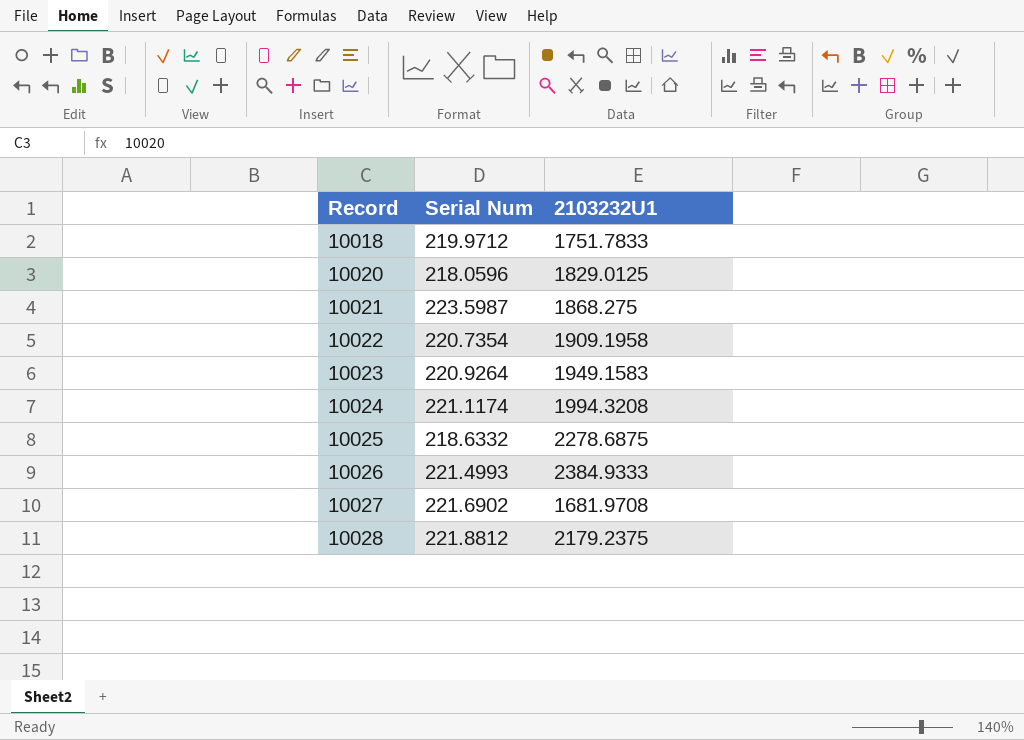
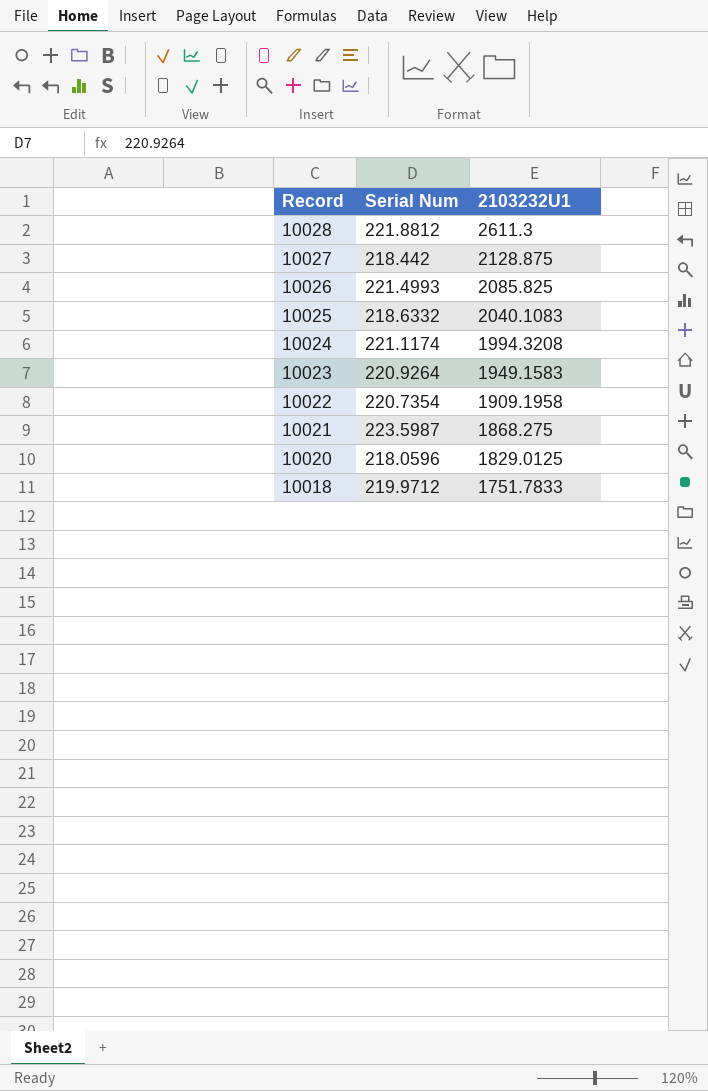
row order: Record ascending -> Record descending
10028 | 2103232U1: 2179.2375 -> 2611.3
10027 | Serial Num: 221.6902 -> 218.442
10027 | 2103232U1: 1681.9708 -> 2128.875
10026 | 2103232U1: 2384.9333 -> 2085.825
10025 | 2103232U1: 2278.6875 -> 2040.1083

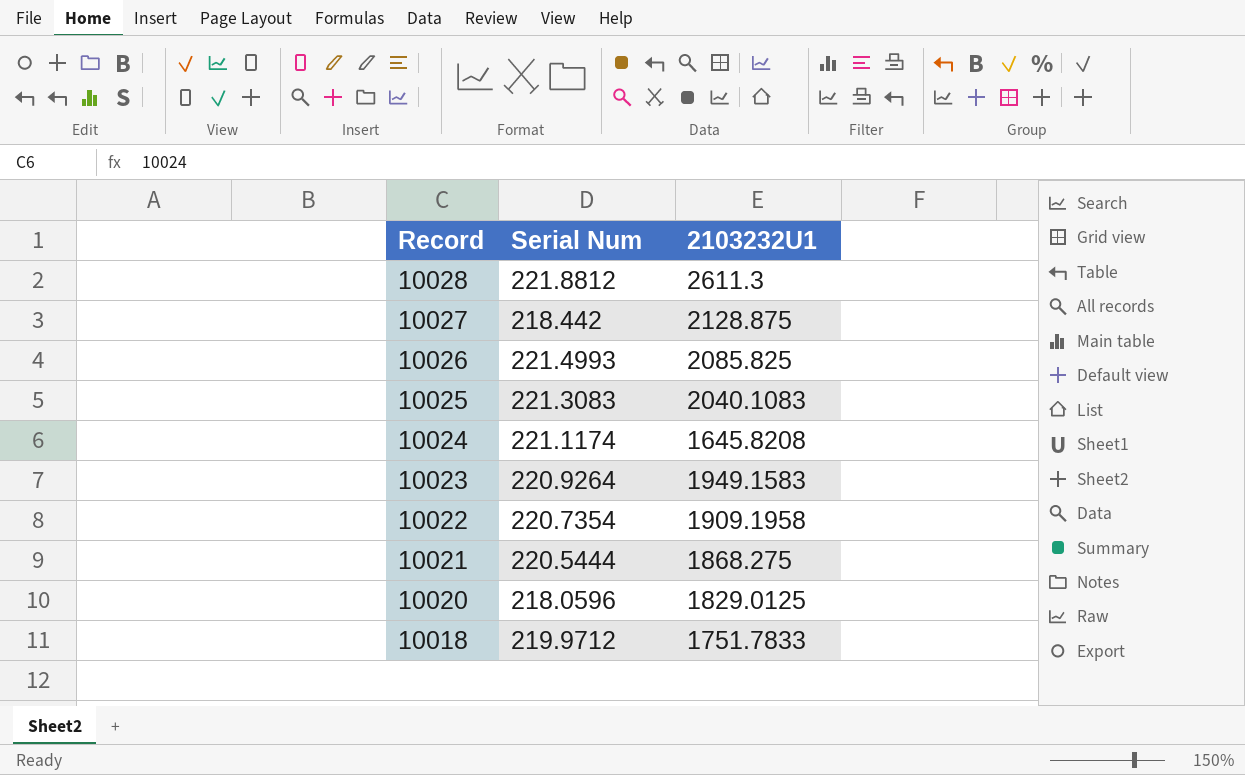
10025 | Serial Num: 218.6332 -> 221.3083
10024 | 2103232U1: 1994.3208 -> 1645.8208
10021 | Serial Num: 223.5987 -> 220.5444

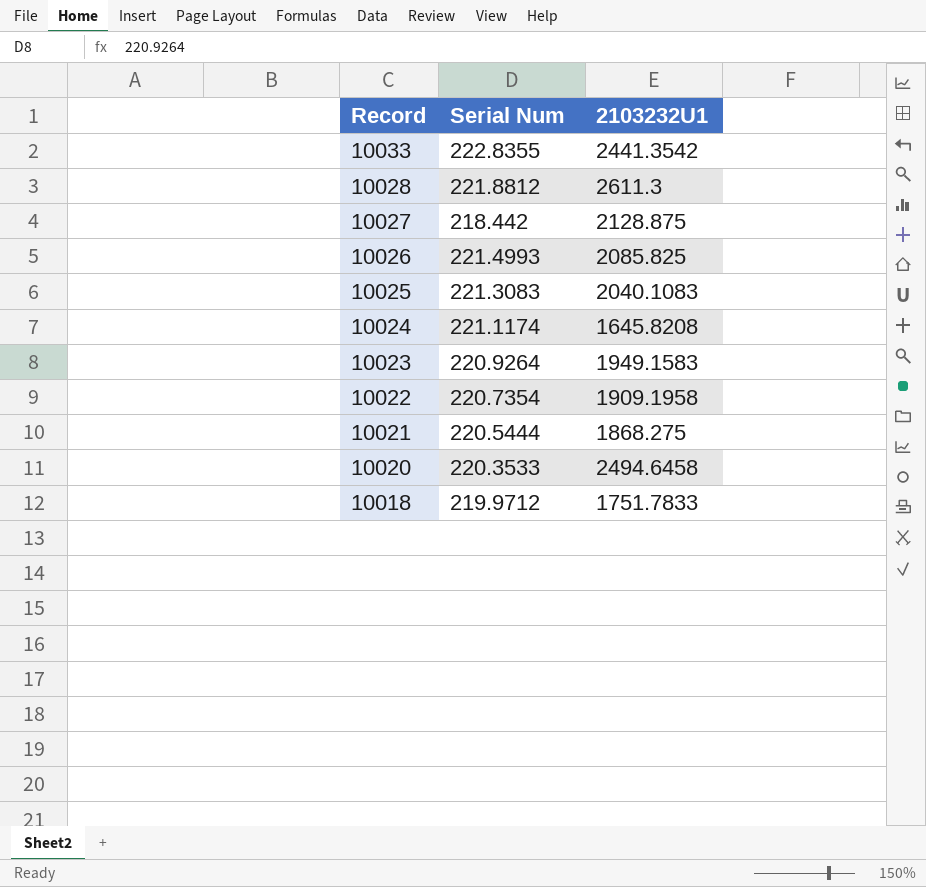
row 10033: none -> 222.8355 | 2441.3542
10020 | Serial Num: 218.0596 -> 220.3533
10020 | 2103232U1: 1829.0125 -> 2494.6458

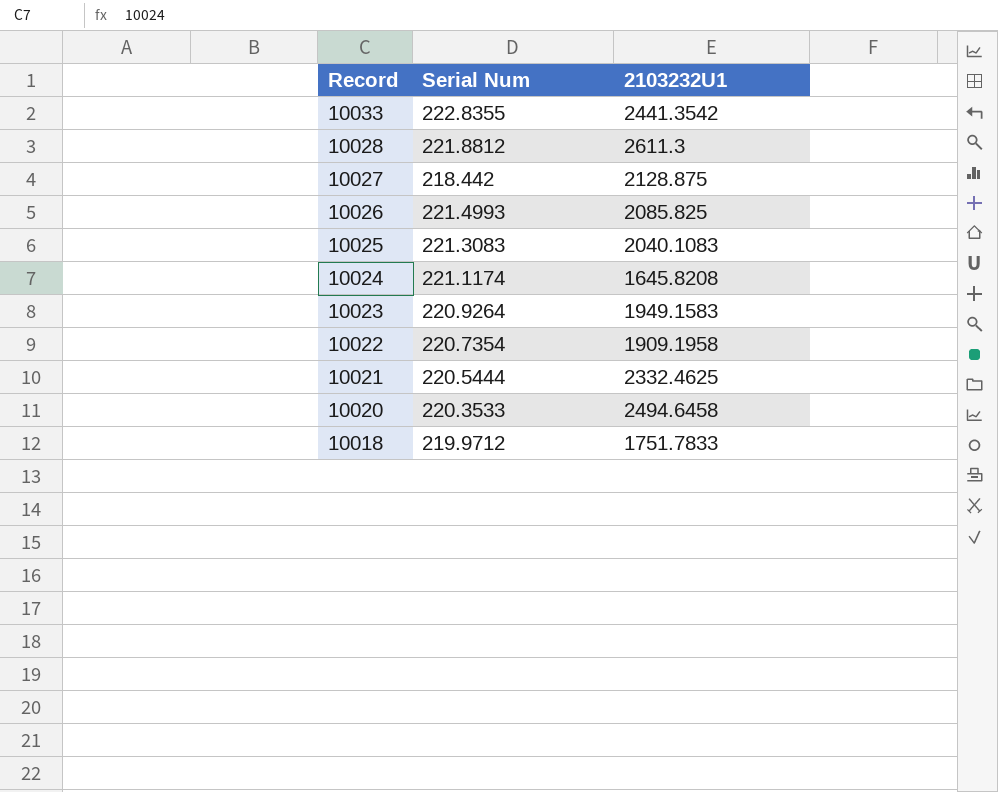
10021 | 2103232U1: 1868.275 -> 2332.4625

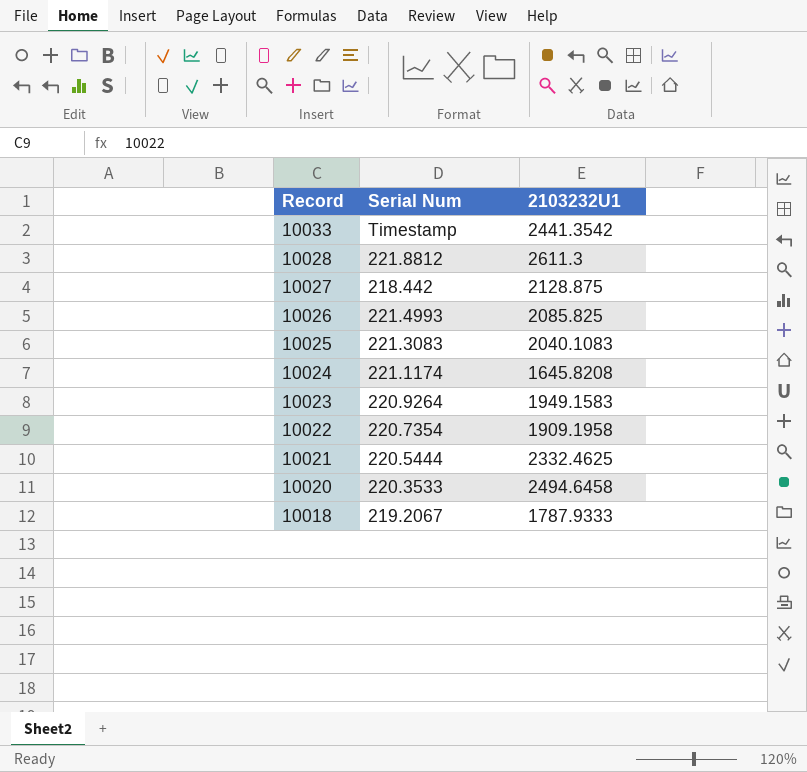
10033 | Serial Num: 222.8355 -> Timestamp
10018 | Serial Num: 219.9712 -> 219.2067
10018 | 2103232U1: 1751.7833 -> 1787.9333

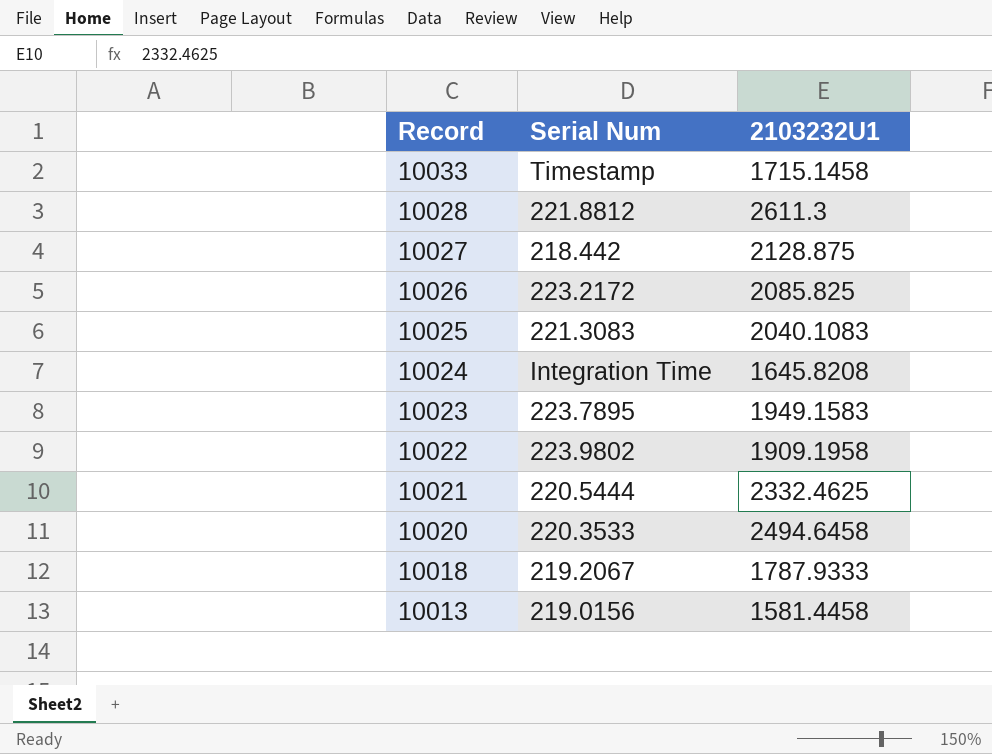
10033 | 2103232U1: 2441.3542 -> 1715.1458
10026 | Serial Num: 221.4993 -> 223.2172
10024 | Serial Num: 221.1174 -> Integration Time
10023 | Serial Num: 220.9264 -> 223.7895
10022 | Serial Num: 220.7354 -> 223.9802
row 10013: none -> 219.0156 | 1581.4458

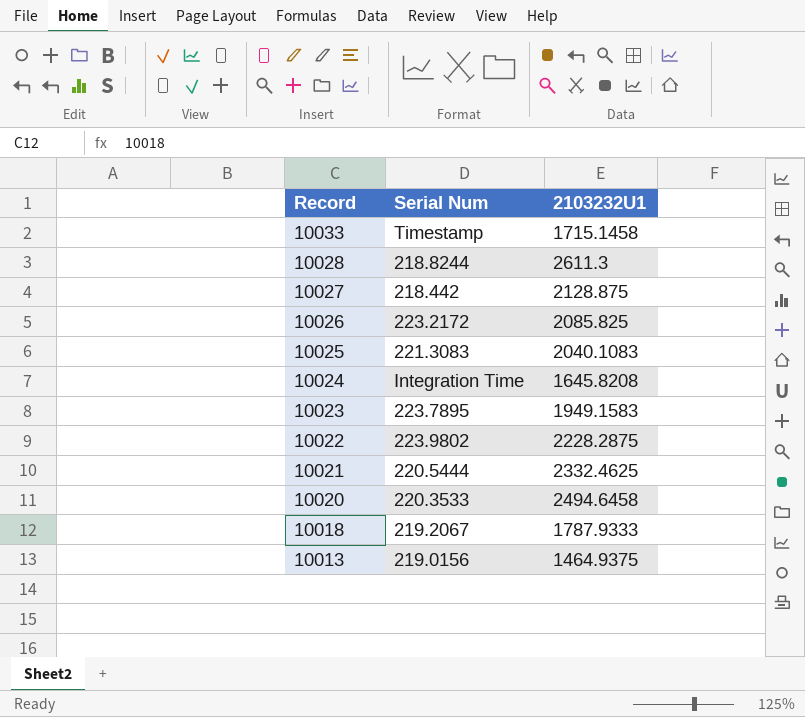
10028 | Serial Num: 221.8812 -> 218.8244
10022 | 2103232U1: 1909.1958 -> 2228.2875
10013 | 2103232U1: 1581.4458 -> 1464.9375

